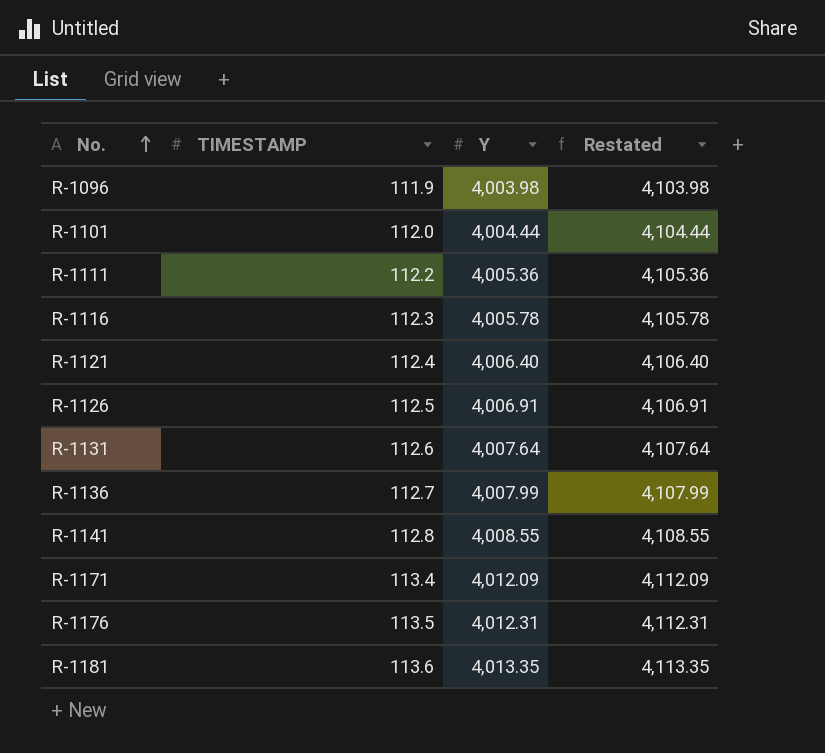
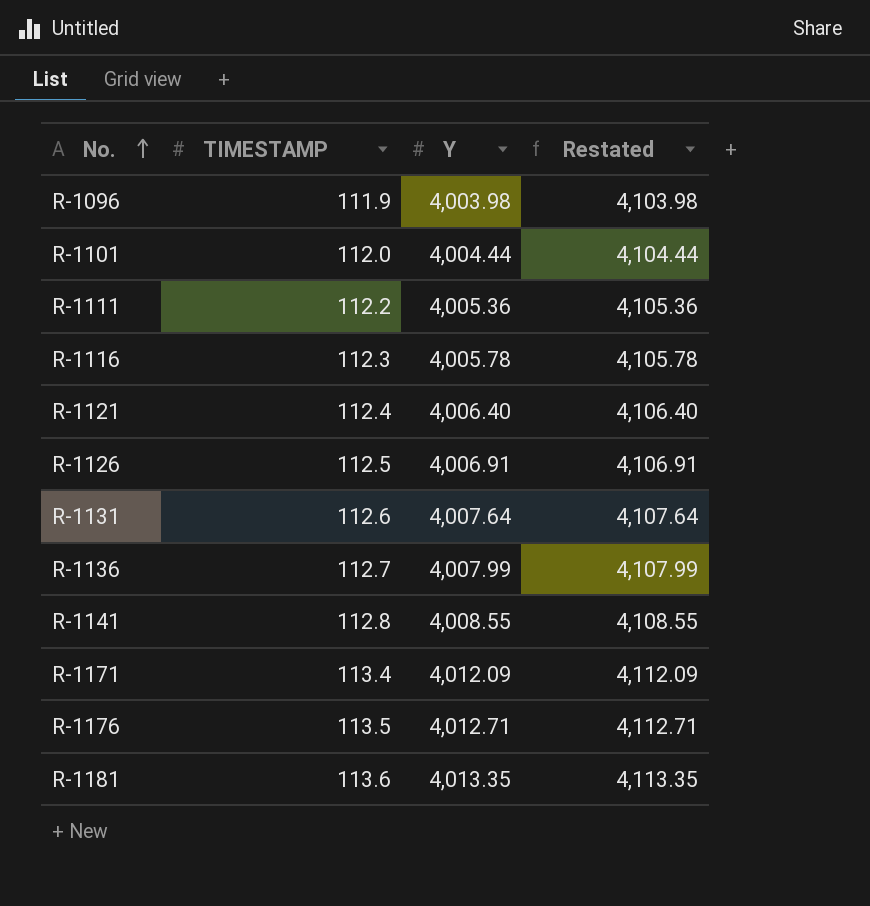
R-1176 | Y: 4,012.31 -> 4,012.71
R-1176 | Restated: 4,112.31 -> 4,112.71

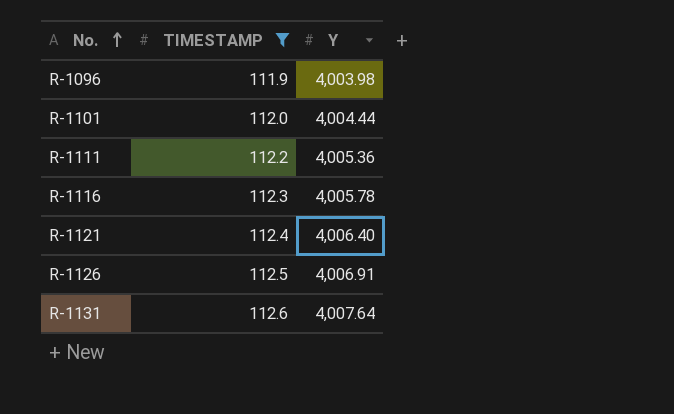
filter: none -> TIMESTAMP <= 112.6
column Restated | formula: [Y] + 100 -> none

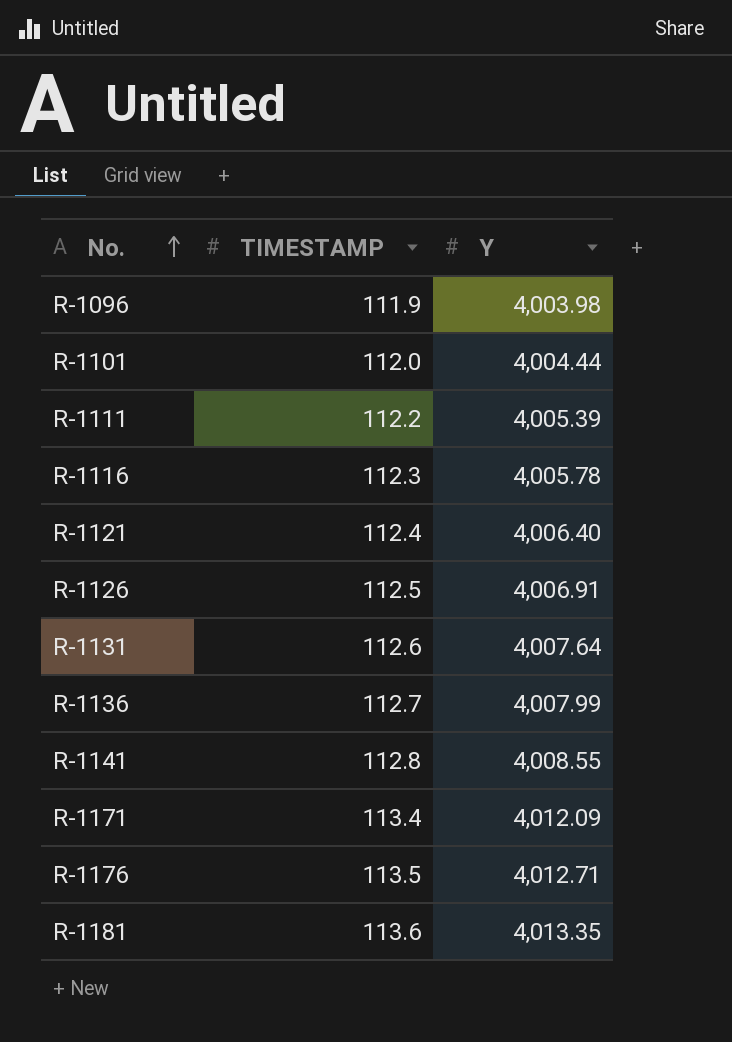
filter: TIMESTAMP <= 112.6 -> none
R-1111 | Y: 4,005.36 -> 4,005.39

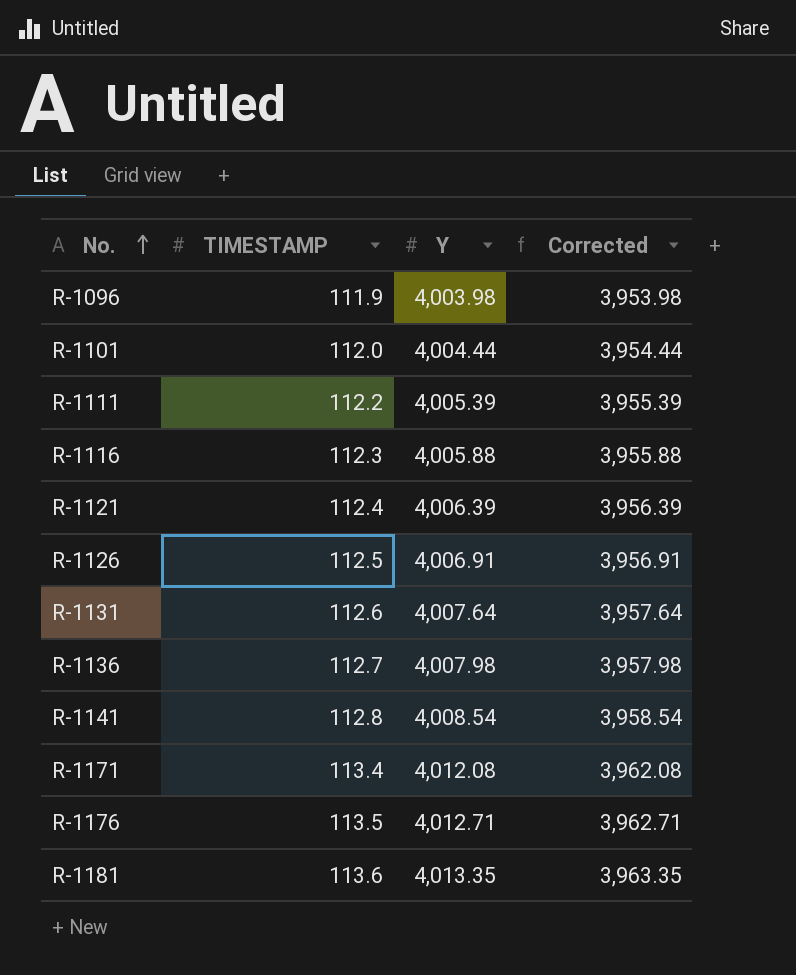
column Corrected | formula: none -> [Y] - 50
R-1116 | Y: 4,005.78 -> 4,005.88
R-1121 | Y: 4,006.40 -> 4,006.39
R-1136 | Y: 4,007.99 -> 4,007.98
R-1141 | Y: 4,008.55 -> 4,008.54
R-1171 | Y: 4,012.09 -> 4,012.08

